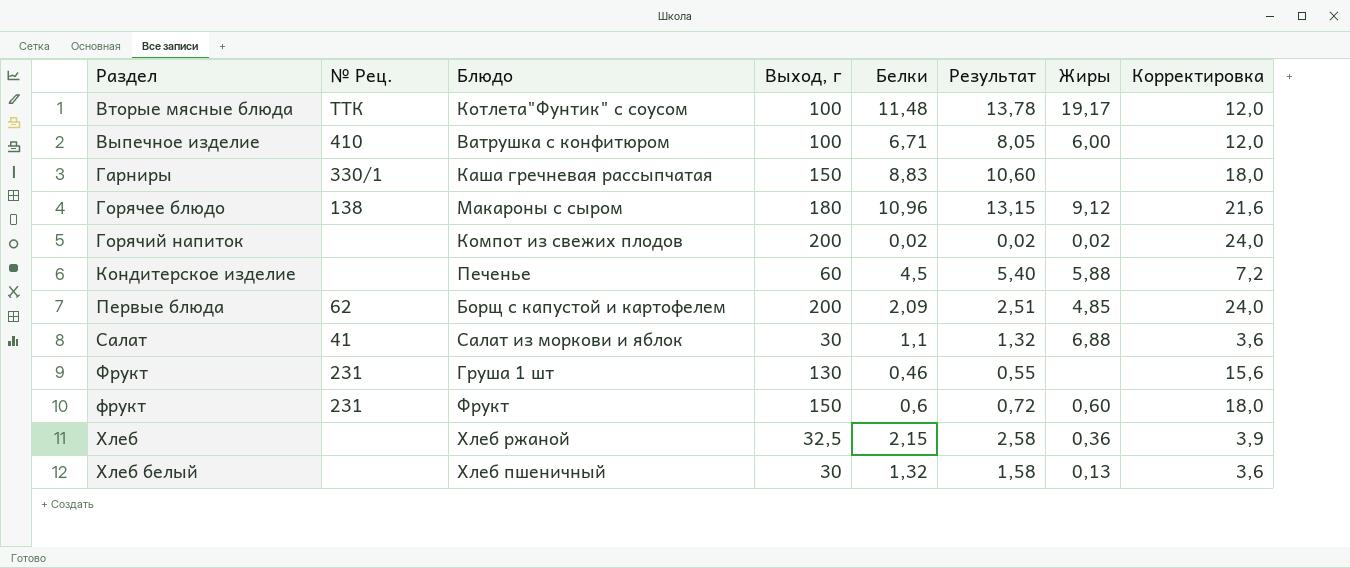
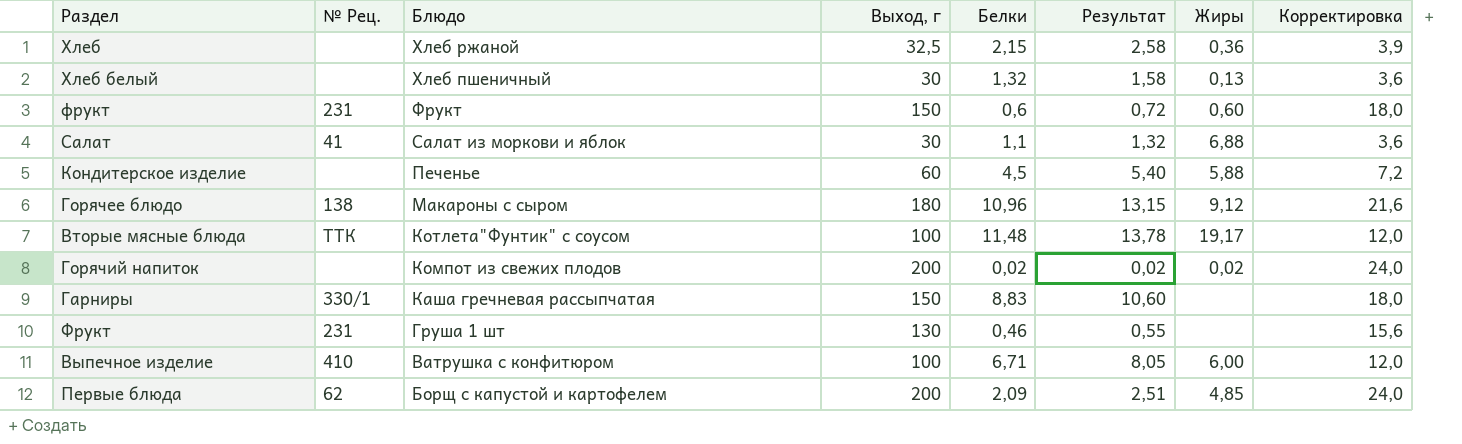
row order: Раздел ascending -> Блюдо descending

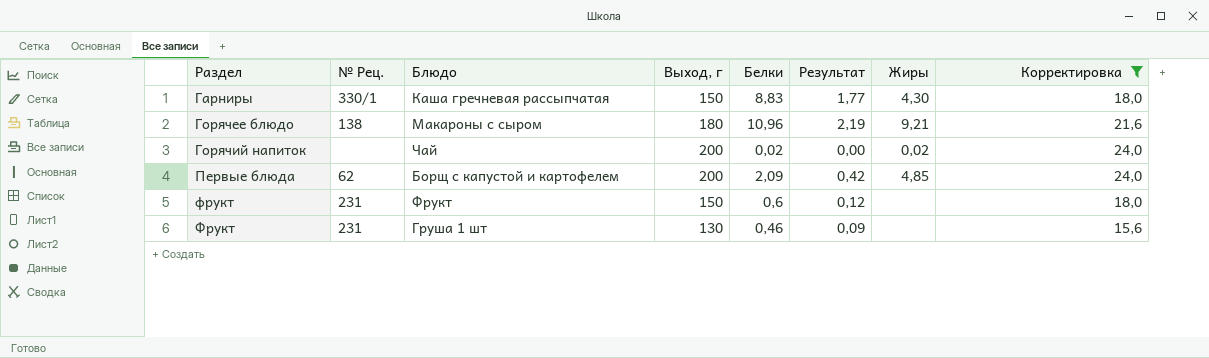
filter: none -> Корректировка >= 15,6
row order: Блюдо descending -> Раздел ascending
column Результат | formula: [Белки] * 1,2 -> [Белки] * 0,2
Гарниры | Жиры: none -> 4,30
Горячее блюдо | Жиры: 9,12 -> 9,21
Горячий напиток | Блюдо: Компот из свежих плодов -> Чай
фрукт | Жиры: 0,60 -> none

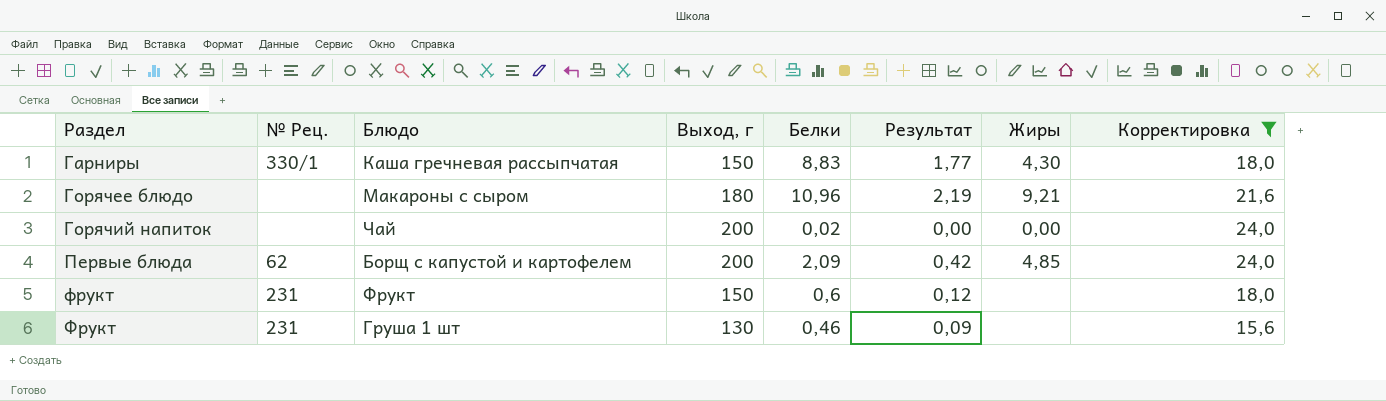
Горячее блюдо | № Рец.: 138 -> none
Горячий напиток | Жиры: 0,02 -> 0,00

